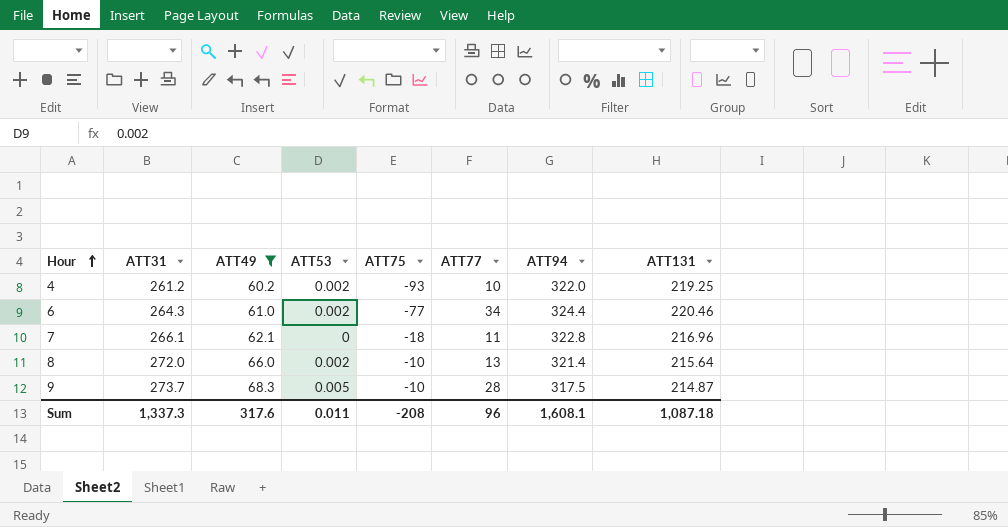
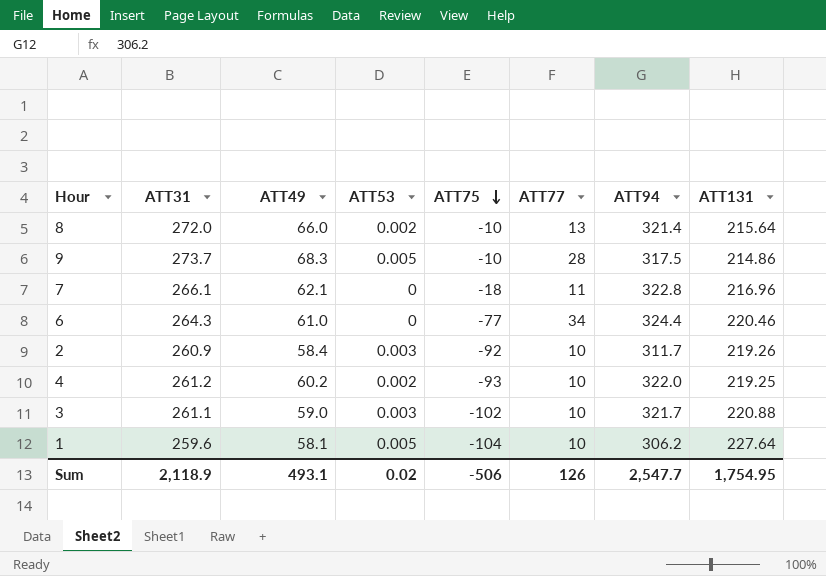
filter: ATT49 >= 60.2 -> none
row order: Hour ascending -> ATT75 descending
9 | ATT131: 214.87 -> 214.86
6 | ATT53: 0.002 -> 0
Sum | ATT31: 1,337.3 -> 2,118.9
Sum | ATT49: 317.6 -> 493.1
Sum | ATT53: 0.011 -> 0.02
Sum | ATT75: -208 -> -506
Sum | ATT77: 96 -> 126
Sum | ATT94: 1,608.1 -> 2,547.7
Sum | ATT131: 1,087.18 -> 1,754.95

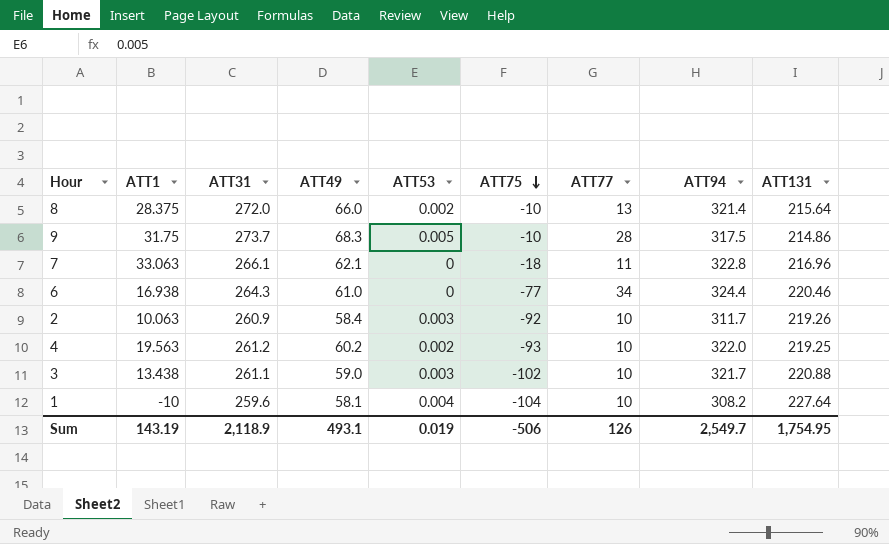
column ATT1 | position: none -> 2
1 | ATT53: 0.005 -> 0.004
1 | ATT94: 306.2 -> 308.2
Sum | ATT53: 0.02 -> 0.019
Sum | ATT94: 2,547.7 -> 2,549.7

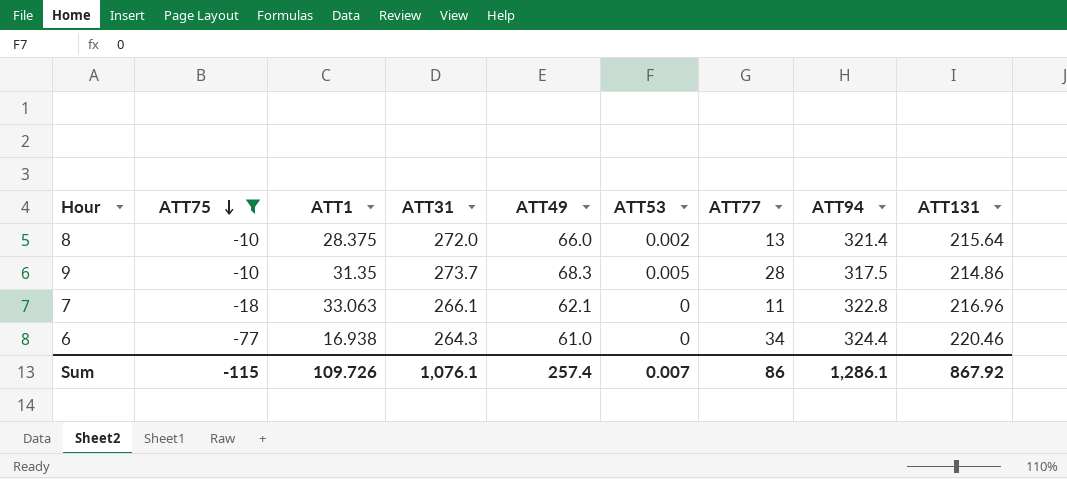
filter: none -> ATT75 >= -77
column ATT75 | position: 6 -> 2
9 | ATT1: 31.75 -> 31.35
Sum | ATT75: -506 -> -115
Sum | ATT1: 143.19 -> 109.726
Sum | ATT31: 2,118.9 -> 1,076.1
Sum | ATT49: 493.1 -> 257.4
Sum | ATT53: 0.019 -> 0.007
Sum | ATT77: 126 -> 86
Sum | ATT94: 2,549.7 -> 1,286.1
Sum | ATT131: 1,754.95 -> 867.92

